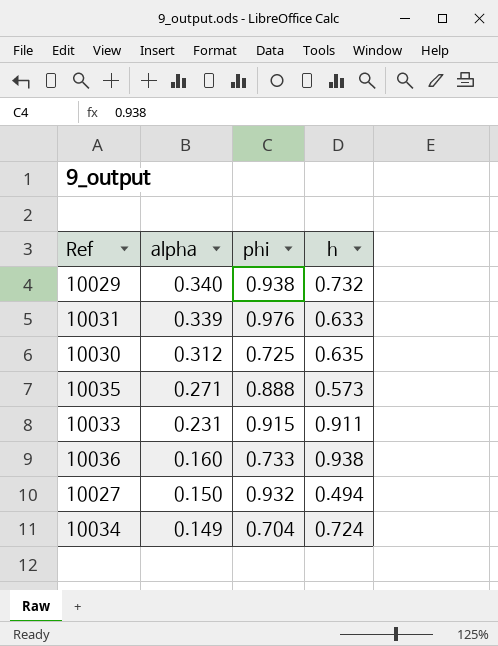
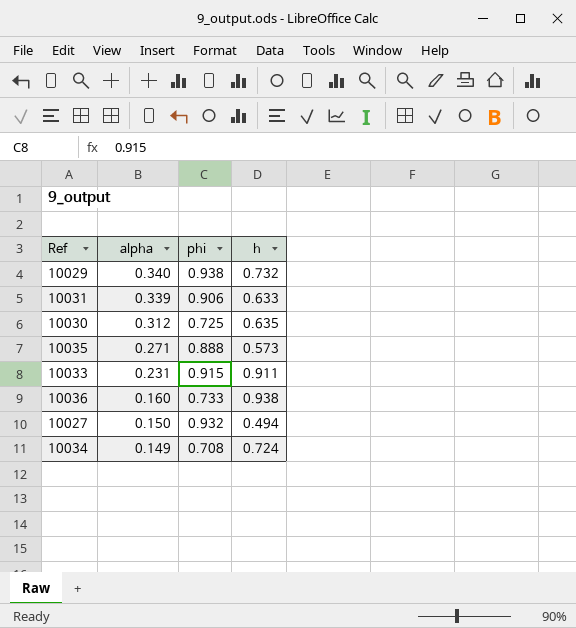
10031 | phi: 0.976 -> 0.906
10034 | phi: 0.704 -> 0.708

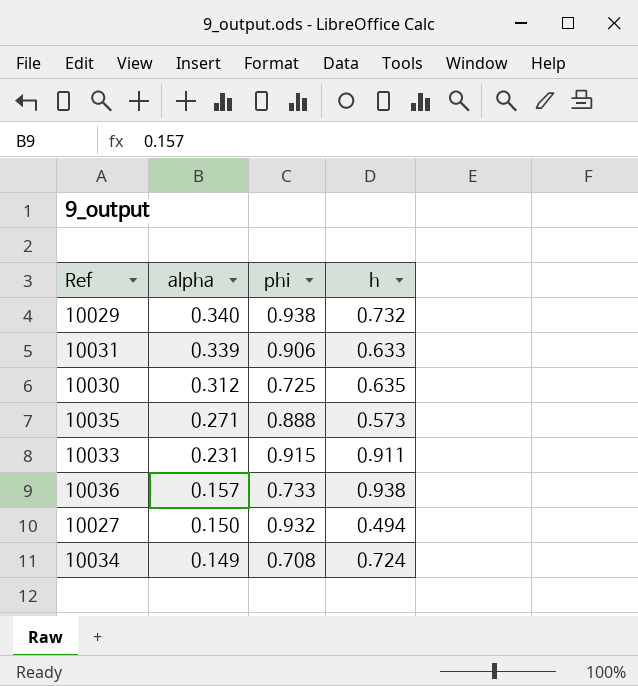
10036 | alpha: 0.160 -> 0.157

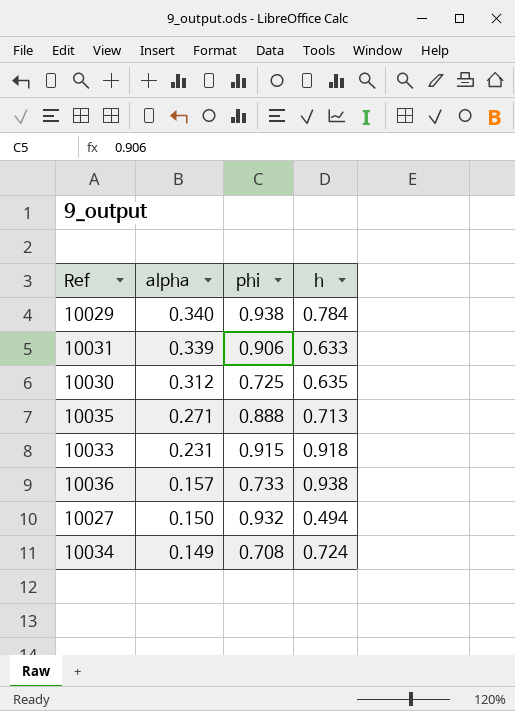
10029 | h: 0.732 -> 0.784
10035 | h: 0.573 -> 0.713
10033 | h: 0.911 -> 0.918

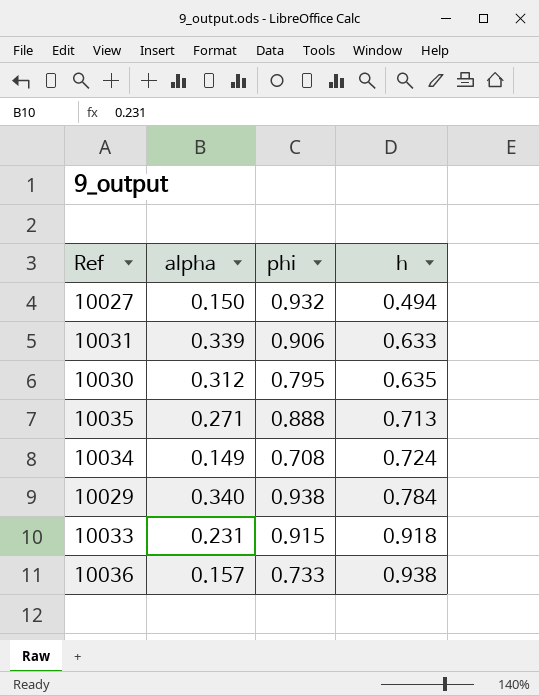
row order: alpha descending -> h ascending
10030 | phi: 0.725 -> 0.795

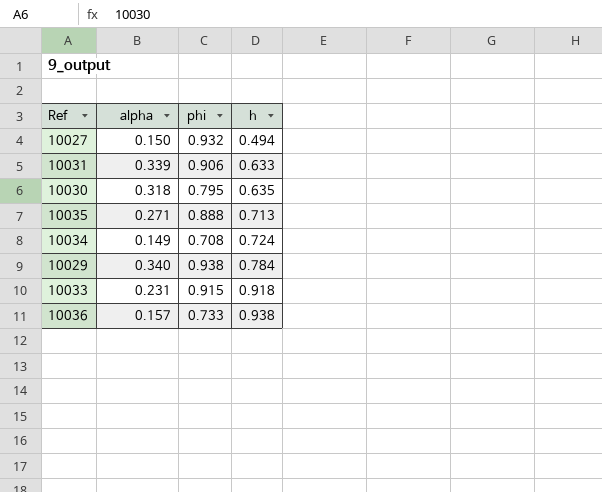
10030 | alpha: 0.312 -> 0.318

